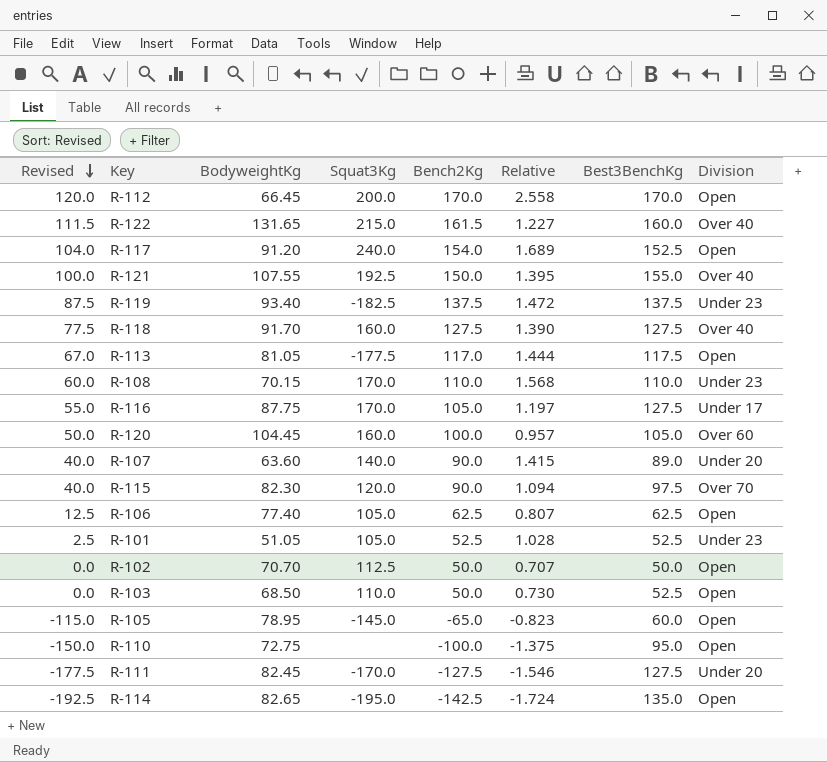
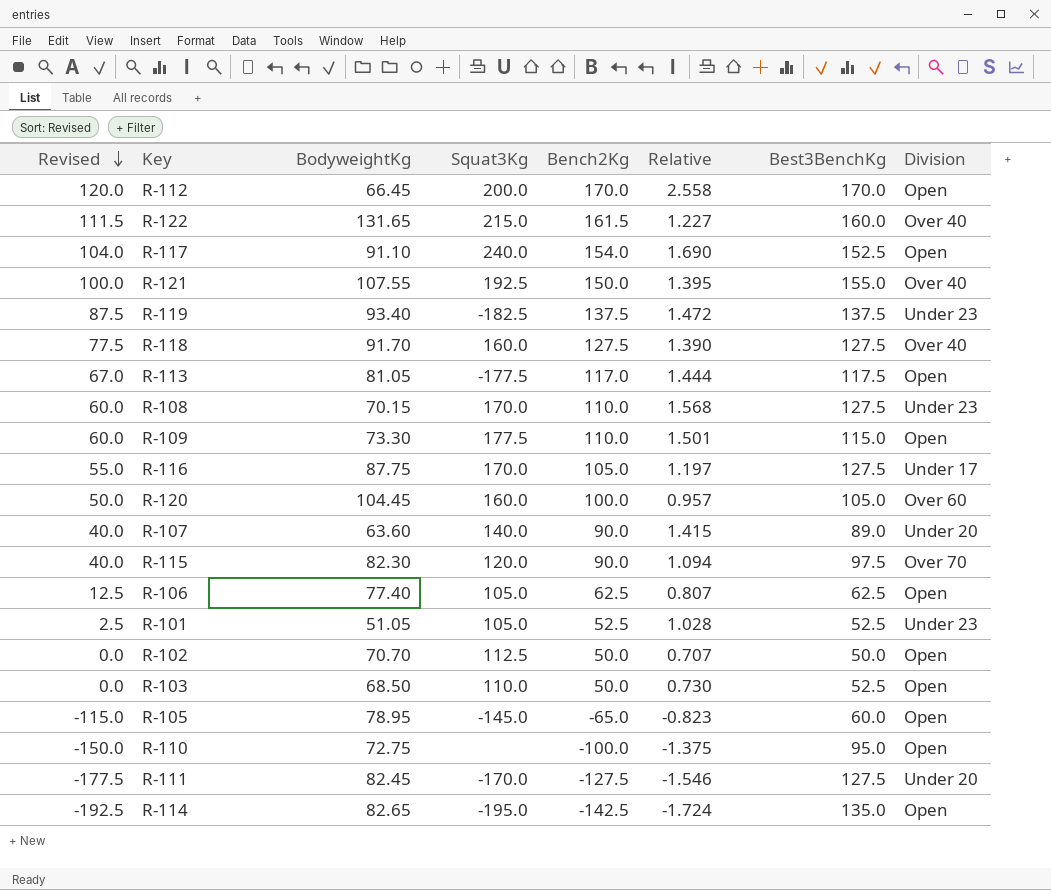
R-117 | BodyweightKg: 91.20 -> 91.10
R-117 | Relative: 1.689 -> 1.690
R-108 | Best3BenchKg: 110.0 -> 127.5
row R-109: none -> 60.0 | 73.30 | 177.5 | 110.0 | 1.501 | 115.0 | Open

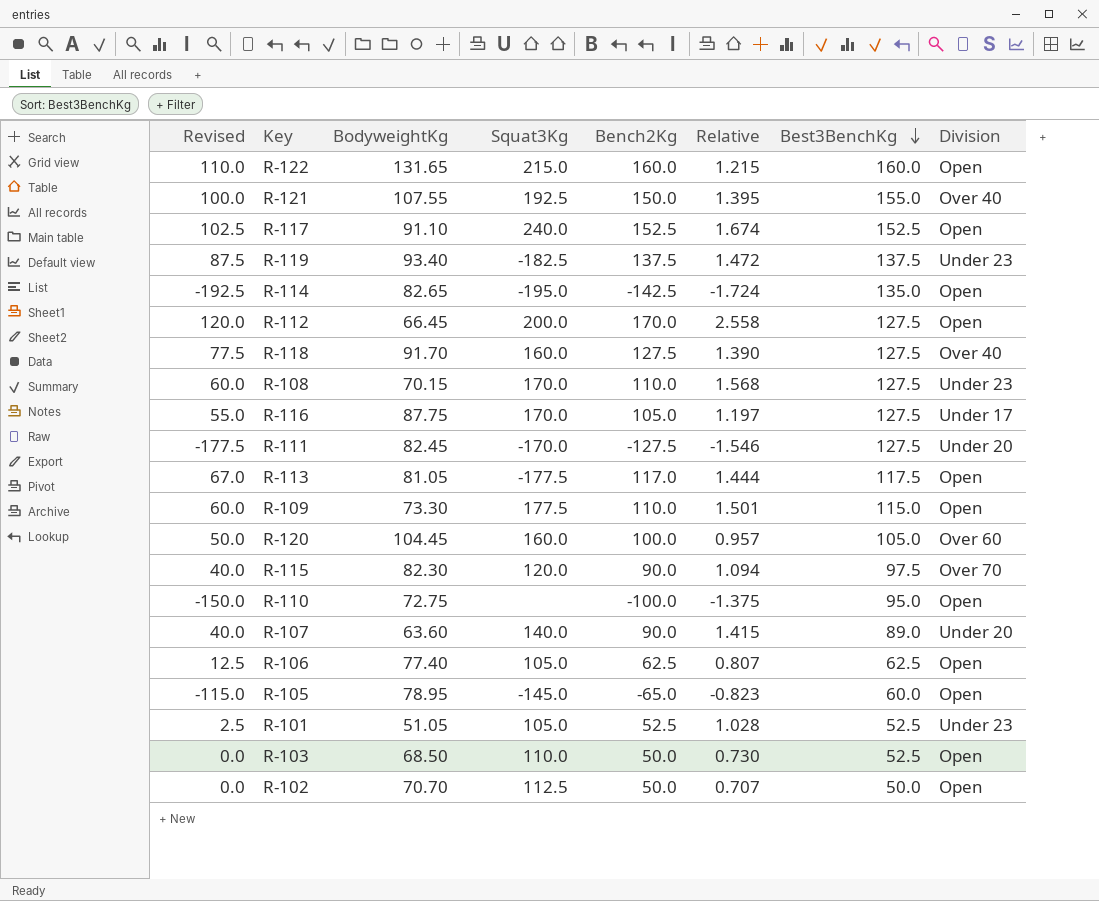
row order: Revised descending -> Best3BenchKg descending
R-122 | Revised: 111.5 -> 110.0
R-122 | Bench2Kg: 161.5 -> 160.0
R-122 | Relative: 1.227 -> 1.215
R-122 | Division: Over 40 -> Open
R-117 | Revised: 104.0 -> 102.5
R-117 | Bench2Kg: 154.0 -> 152.5
R-117 | Relative: 1.690 -> 1.674
R-112 | Best3BenchKg: 170.0 -> 127.5

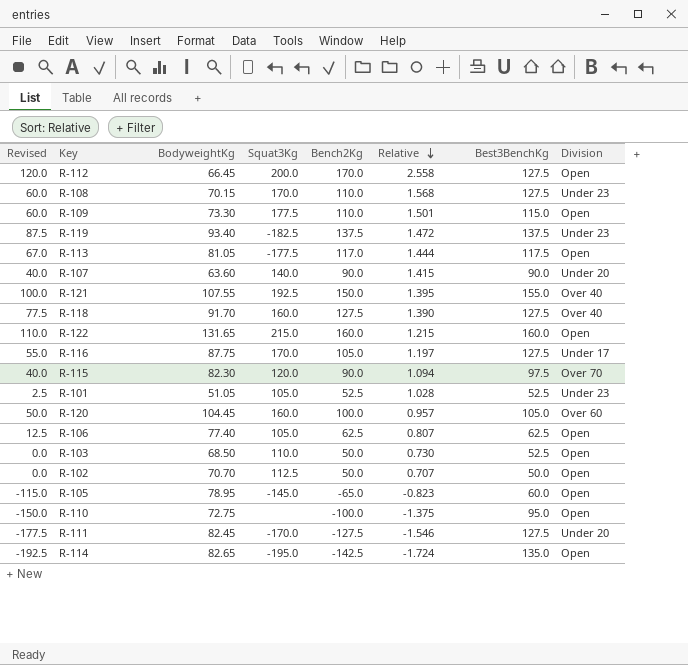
row order: Best3BenchKg descending -> Relative descending
row R-117: 102.5 | 91.10 | 240.0 | 152.5 | 1.674 | 152.5 | Open -> none
R-107 | Best3BenchKg: 89.0 -> 90.0

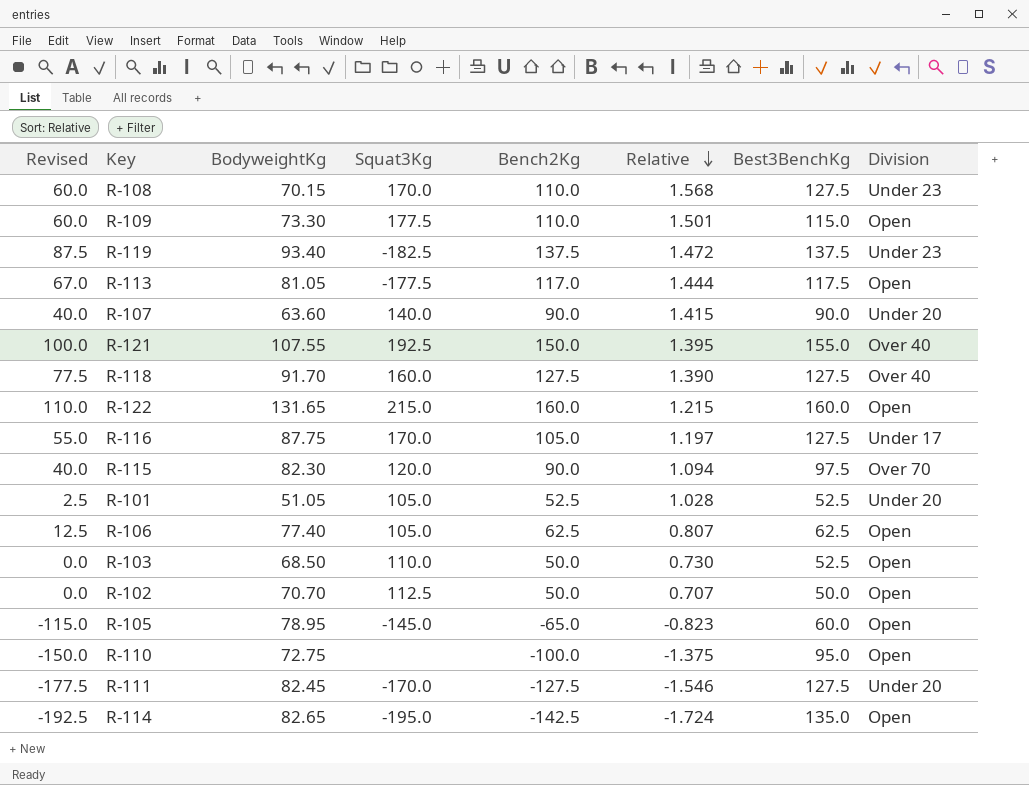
row R-112: 120.0 | 66.45 | 200.0 | 170.0 | 2.558 | 127.5 | Open -> none
row R-120: 50.0 | 104.45 | 160.0 | 100.0 | 0.957 | 105.0 | Over 60 -> none
R-101 | Division: Under 23 -> Under 20

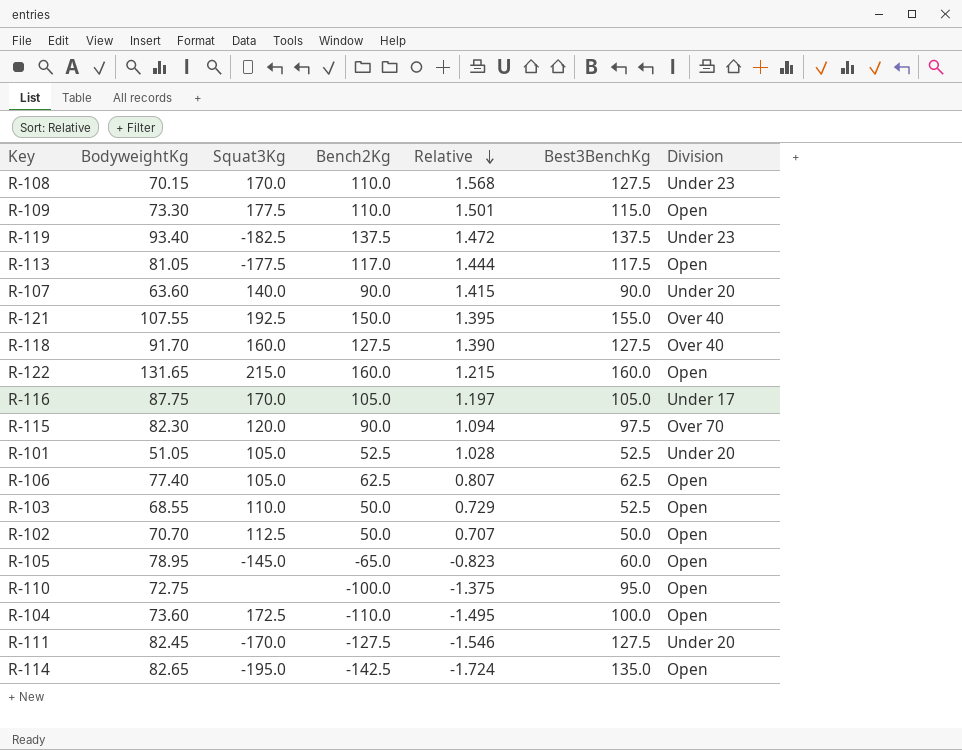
column Revised | formula: [Bench2Kg] - 50 -> none
R-116 | Best3BenchKg: 127.5 -> 105.0
R-103 | BodyweightKg: 68.50 -> 68.55
R-103 | Relative: 0.730 -> 0.729
row R-104: none -> 73.60 | 172.5 | -110.0 | -1.495 | 100.0 | Open

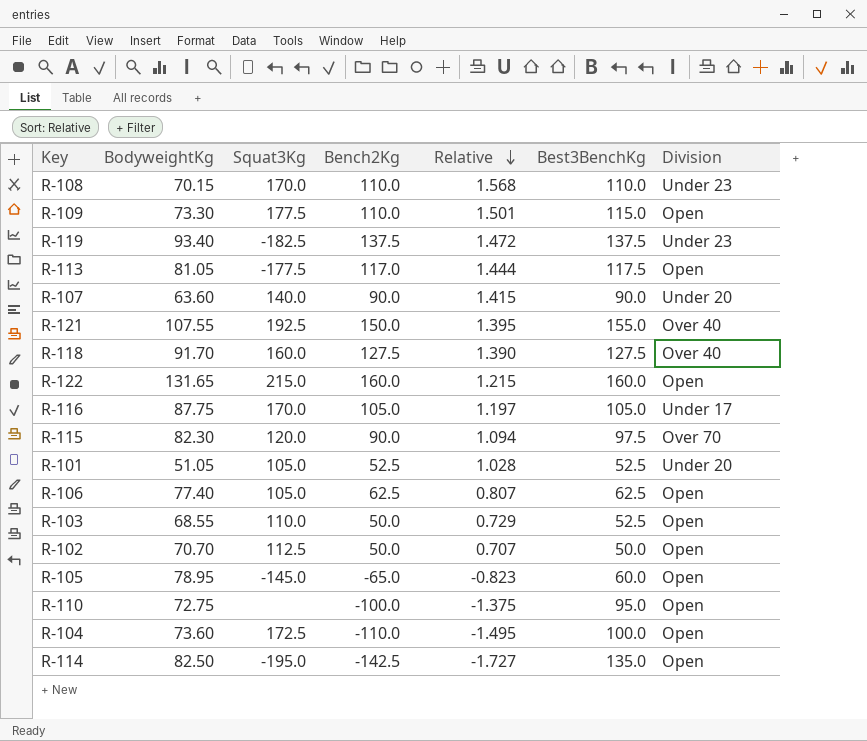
row R-111: 82.45 | -170.0 | -127.5 | -1.546 | 127.5 | Under 20 -> none
R-108 | Best3BenchKg: 127.5 -> 110.0
R-114 | BodyweightKg: 82.65 -> 82.50
R-114 | Relative: -1.724 -> -1.727

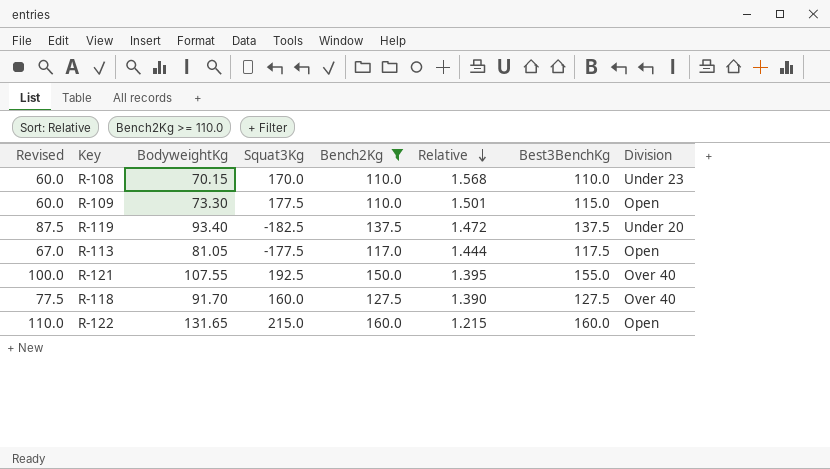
filter: none -> Bench2Kg >= 110.0
column Revised | formula: none -> [Bench2Kg] - 50
R-119 | Division: Under 23 -> Under 20

